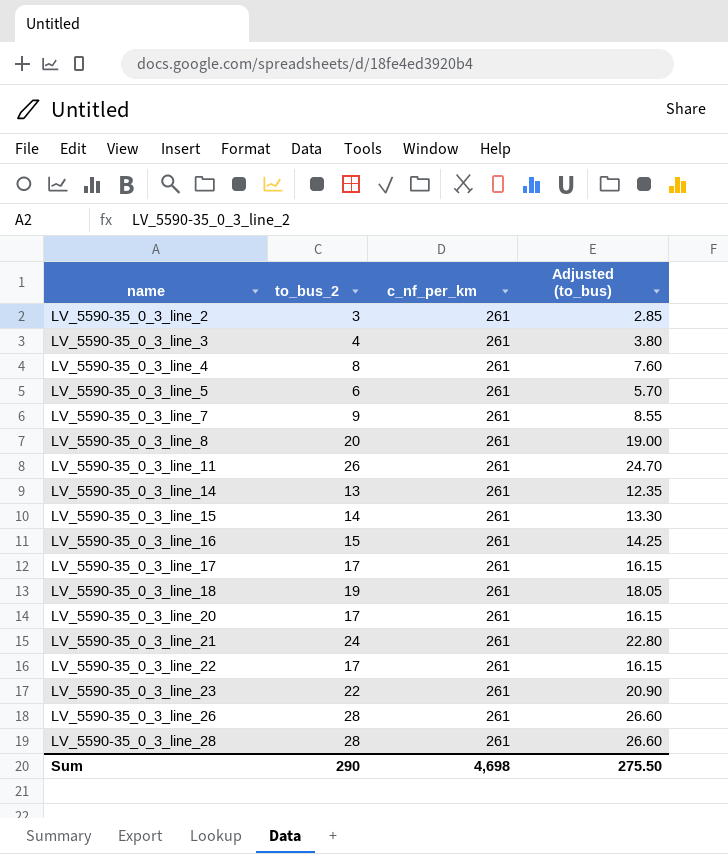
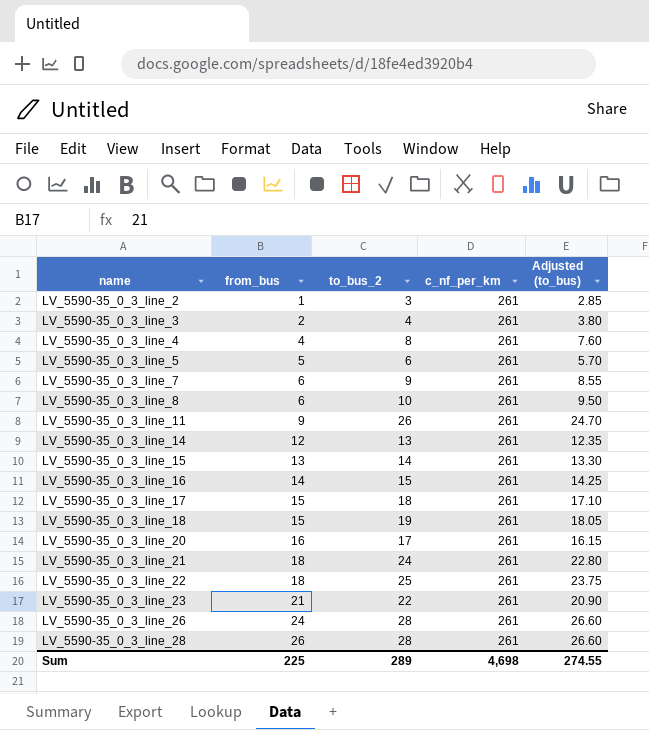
column from_bus | position: none -> 2
LV_5590-35_0_3_line_8 | to_bus_2: 20 -> 10
LV_5590-35_0_3_line_8 | Adjusted (to_bus): 19.00 -> 9.50
LV_5590-35_0_3_line_17 | to_bus_2: 17 -> 18
LV_5590-35_0_3_line_17 | Adjusted (to_bus): 16.15 -> 17.10
LV_5590-35_0_3_line_22 | to_bus_2: 17 -> 25
LV_5590-35_0_3_line_22 | Adjusted (to_bus): 16.15 -> 23.75
Sum | to_bus_2: 290 -> 289
Sum | Adjusted (to_bus): 275.50 -> 274.55

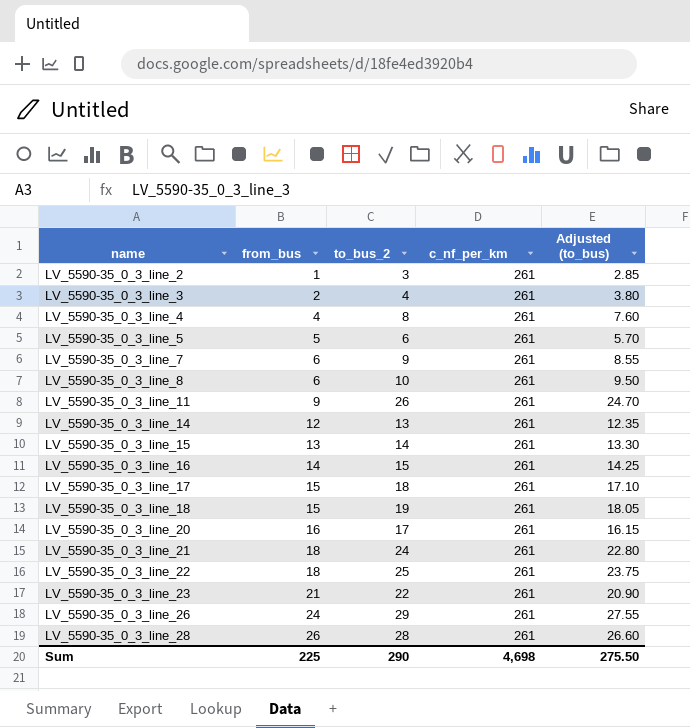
LV_5590-35_0_3_line_26 | to_bus_2: 28 -> 29
LV_5590-35_0_3_line_26 | Adjusted (to_bus): 26.60 -> 27.55
Sum | to_bus_2: 289 -> 290
Sum | Adjusted (to_bus): 274.55 -> 275.50

